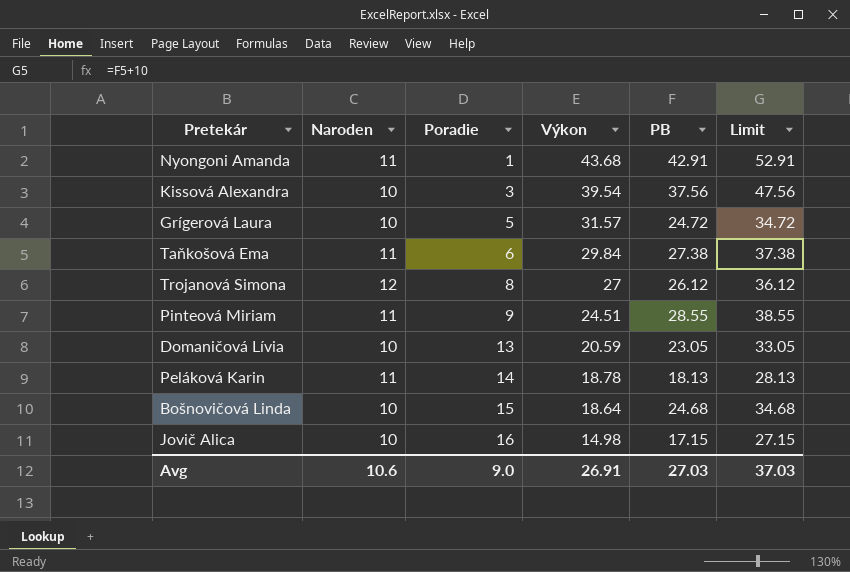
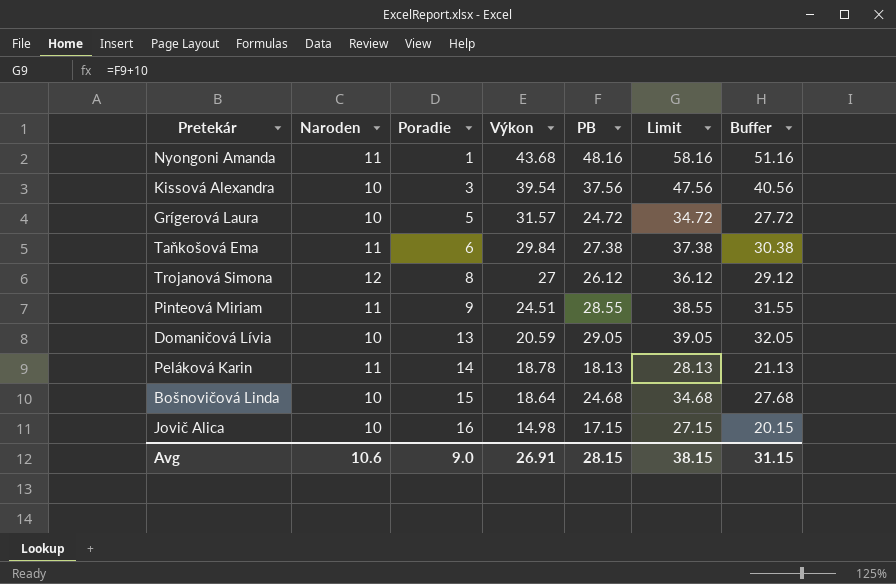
column Buffer | formula: none -> [PB] + 3
Nyongoni Amanda | PB: 42.91 -> 48.16
Nyongoni Amanda | Limit: 52.91 -> 58.16
Domaničová Lívia | PB: 23.05 -> 29.05
Domaničová Lívia | Limit: 33.05 -> 39.05
Avg | PB: 27.03 -> 28.15
Avg | Limit: 37.03 -> 38.15

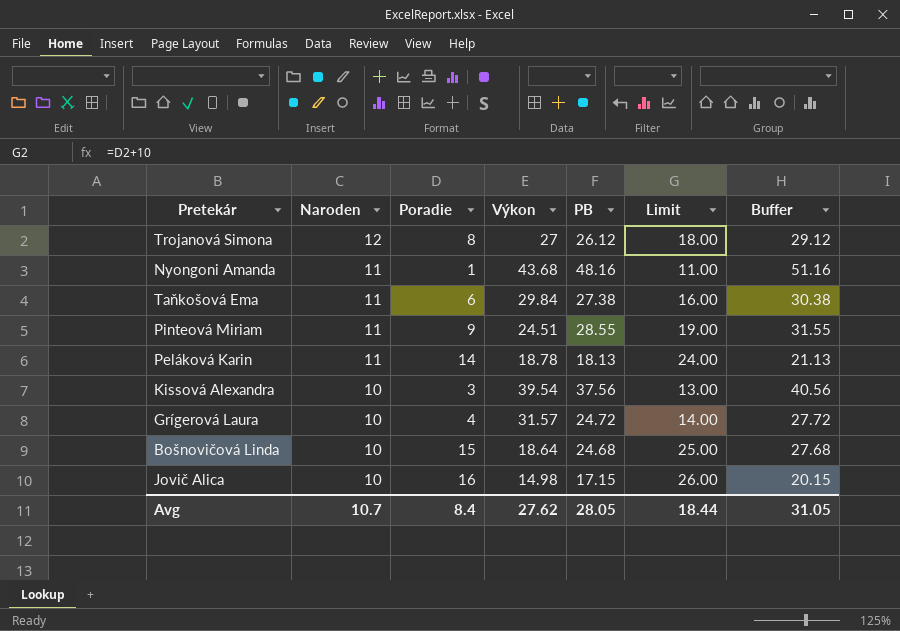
row order: Poradie ascending -> Naroden descending
column Limit | formula: [PB] + 10 -> [Poradie] + 10
row Domaničová Lívia: 10 | 13 | 20.59 | 29.05 | 39.05 | 32.05 -> none
Grígerová Laura | Poradie: 5 -> 4
Avg | Naroden: 10.6 -> 10.7
Avg | Poradie: 9.0 -> 8.4
Avg | Výkon: 26.91 -> 27.62
Avg | PB: 28.15 -> 28.05
Avg | Limit: 38.15 -> 18.44
Avg | Buffer: 31.15 -> 31.05

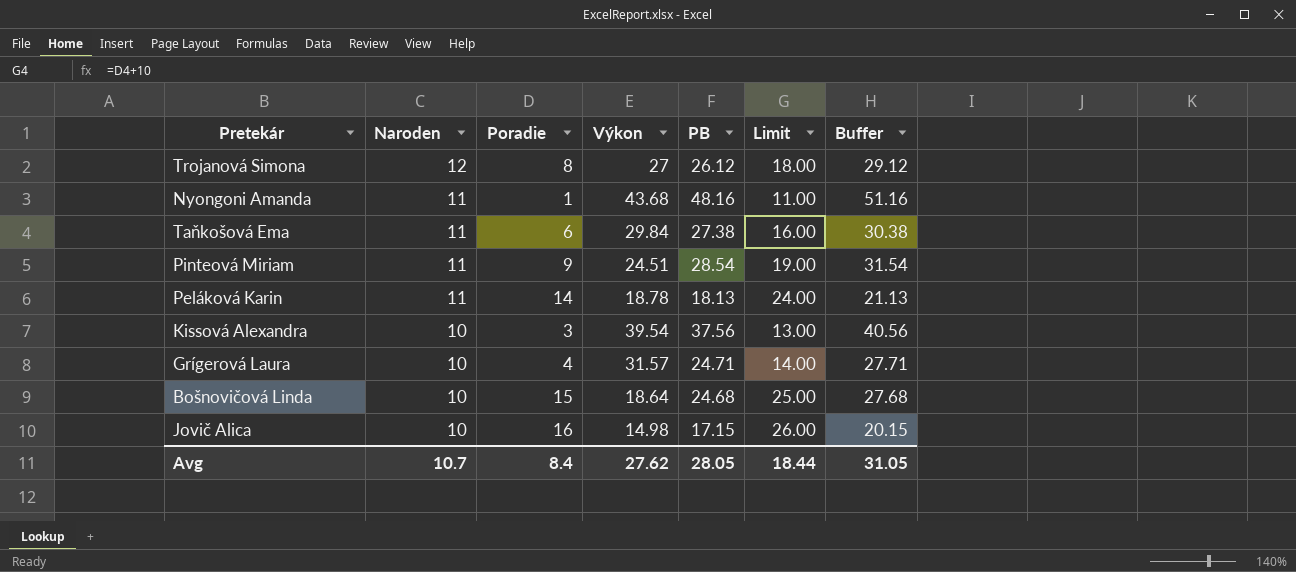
Pinteová Miriam | PB: 28.55 -> 28.54
Pinteová Miriam | Buffer: 31.55 -> 31.54
Grígerová Laura | PB: 24.72 -> 24.71
Grígerová Laura | Buffer: 27.72 -> 27.71

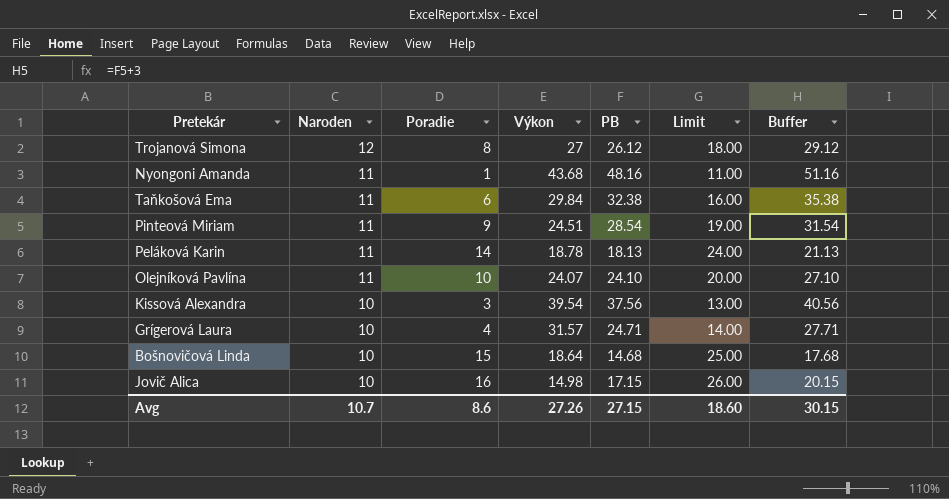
Taňkošová Ema | PB: 27.38 -> 32.38
Taňkošová Ema | Buffer: 30.38 -> 35.38
row Olejníková Pavlína: none -> 11 | 10 | 24.07 | 24.10 | 20.00 | 27.10
Bošnovičová Linda | PB: 24.68 -> 14.68
Bošnovičová Linda | Buffer: 27.68 -> 17.68
Avg | Poradie: 8.4 -> 8.6
Avg | Výkon: 27.62 -> 27.26
Avg | PB: 28.05 -> 27.15
Avg | Limit: 18.44 -> 18.60
Avg | Buffer: 31.05 -> 30.15

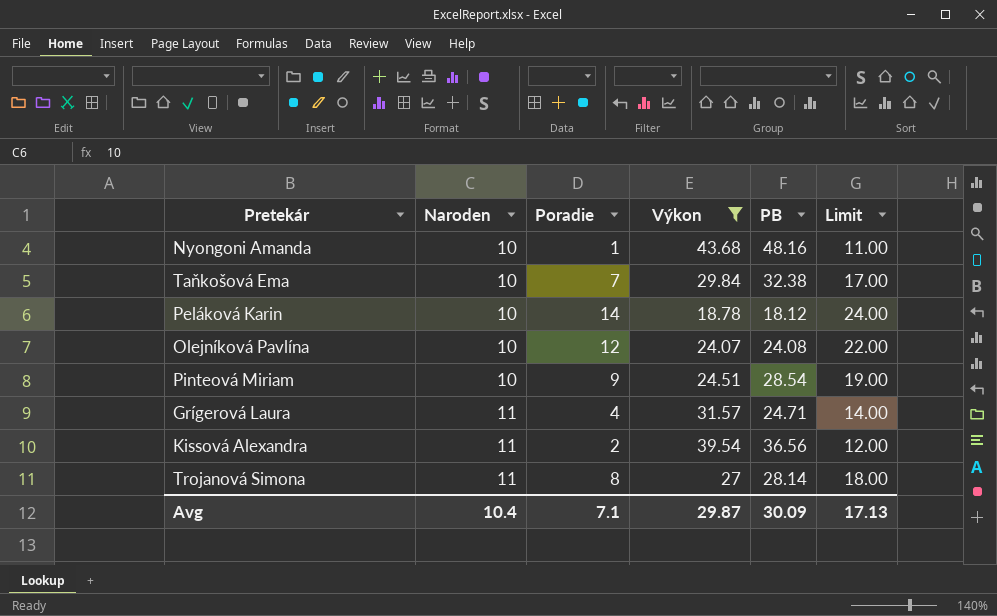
filter: none -> Výkon >= 18.78
row order: Naroden descending -> Naroden ascending
column Buffer | formula: [PB] + 3 -> none
Nyongoni Amanda | Naroden: 11 -> 10
Taňkošová Ema | Naroden: 11 -> 10
Taňkošová Ema | Poradie: 6 -> 7
Taňkošová Ema | Limit: 16.00 -> 17.00
Peláková Karin | Naroden: 11 -> 10
Peláková Karin | PB: 18.13 -> 18.12
Olejníková Pavlína | Naroden: 11 -> 10
Olejníková Pavlína | Poradie: 10 -> 12
Olejníková Pavlína | PB: 24.10 -> 24.08
Olejníková Pavlína | Limit: 20.00 -> 22.00
Pinteová Miriam | Naroden: 11 -> 10
Grígerová Laura | Naroden: 10 -> 11
Kissová Alexandra | Naroden: 10 -> 11
Kissová Alexandra | Poradie: 3 -> 2
Kissová Alexandra | PB: 37.56 -> 36.56
Kissová Alexandra | Limit: 13.00 -> 12.00
Trojanová Simona | Naroden: 12 -> 11
Trojanová Simona | PB: 26.12 -> 28.14
Avg | Naroden: 10.7 -> 10.4
Avg | Poradie: 8.6 -> 7.1
Avg | Výkon: 27.26 -> 29.87
Avg | PB: 27.15 -> 30.09
Avg | Limit: 18.60 -> 17.13

